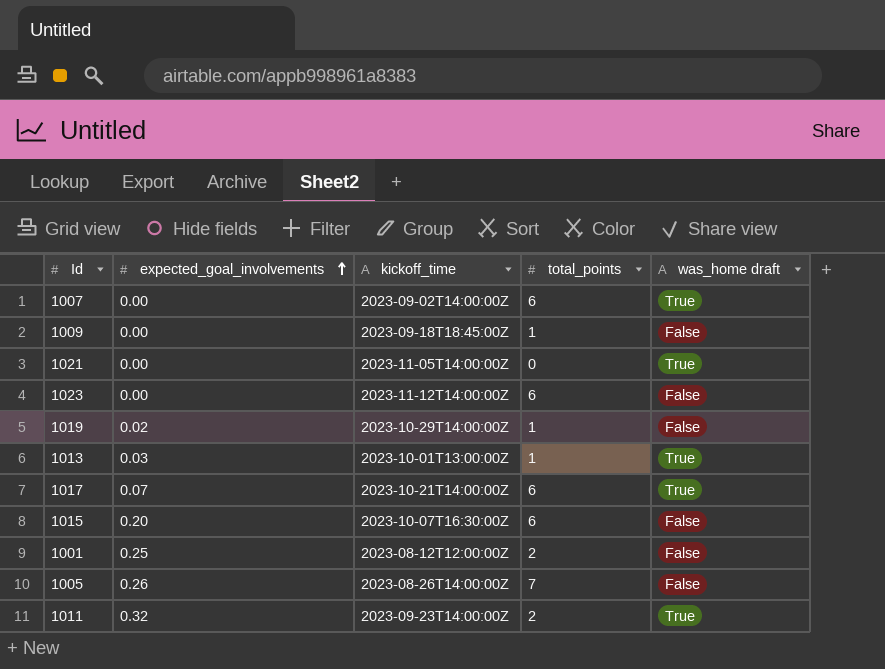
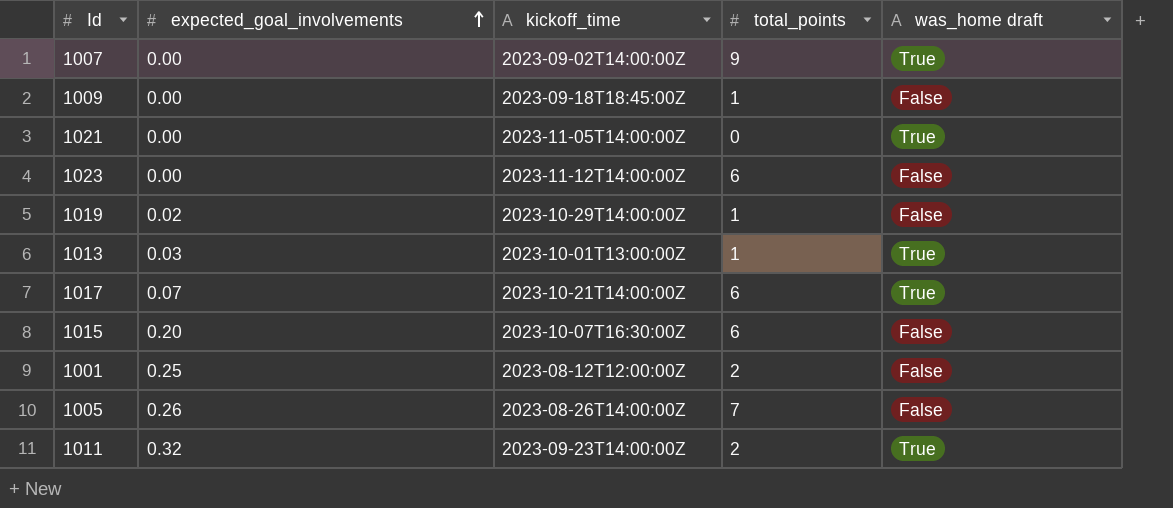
1007 | total_points: 6 -> 9

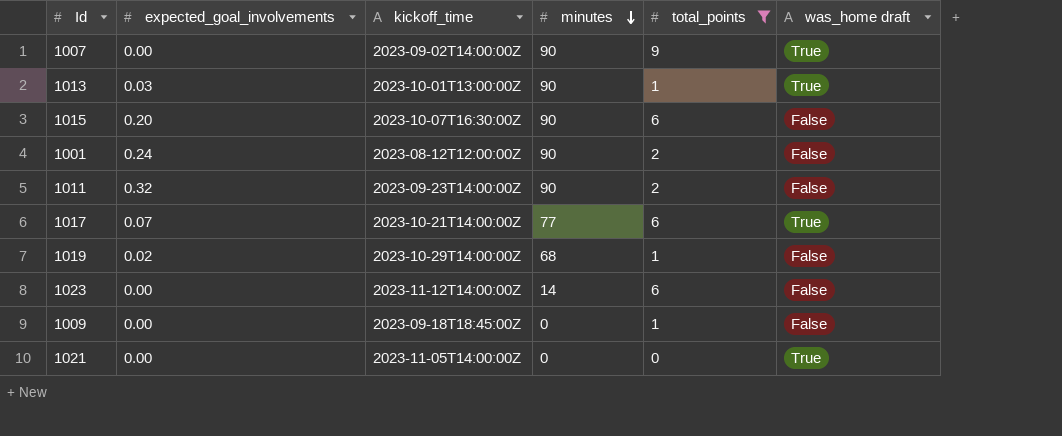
filter: none -> total_points != 7
row order: expected_goal_involvements ascending -> minutes descending
column minutes | position: none -> 4
1001 | expected_goal_involvements: 0.25 -> 0.24
1011 | was_home draft: True -> False

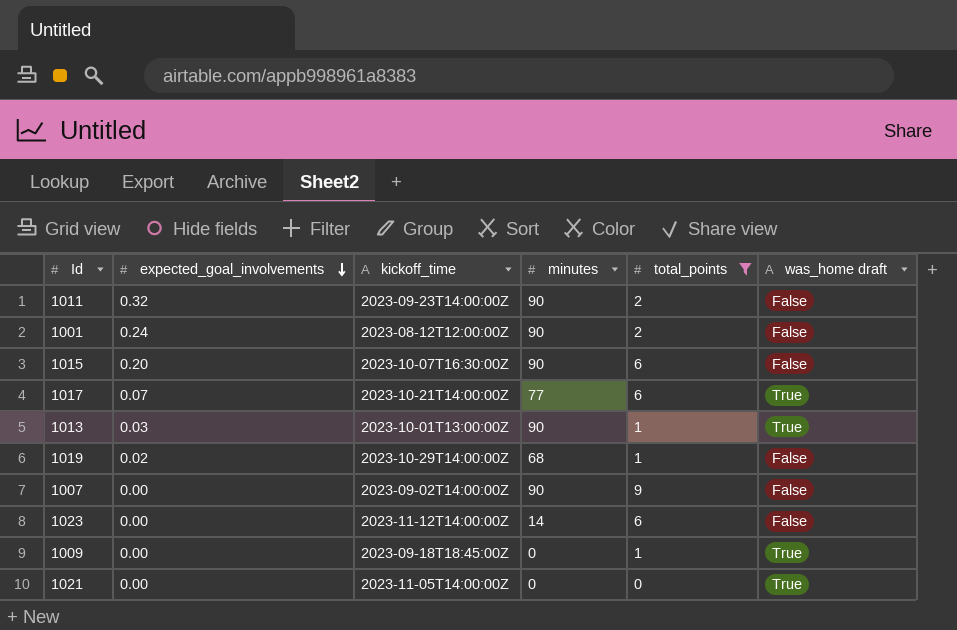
row order: minutes descending -> expected_goal_involvements descending
1007 | was_home draft: True -> False
1009 | was_home draft: False -> True

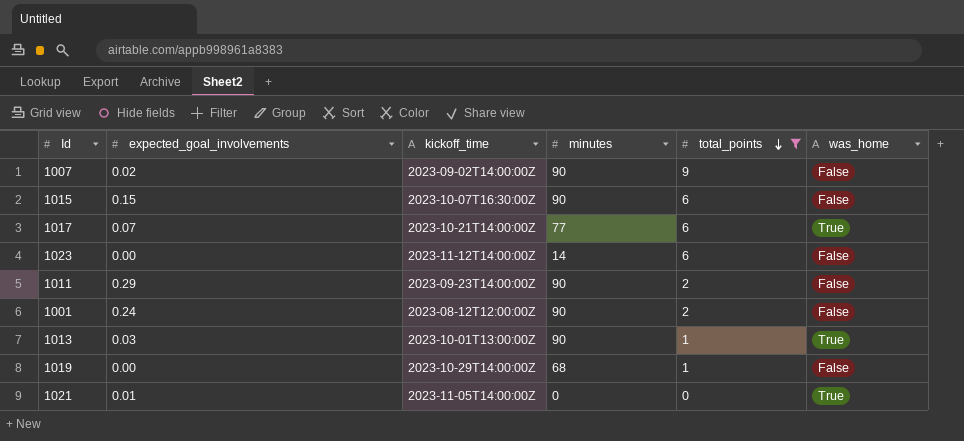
row order: expected_goal_involvements descending -> total_points descending
column name: was_home draft -> was_home
row 1009: 0.00 | 2023-09-18T18:45:00Z | 0 | 1 | True -> none
1007 | expected_goal_involvements: 0.00 -> 0.02
1015 | expected_goal_involvements: 0.20 -> 0.15
1011 | expected_goal_involvements: 0.32 -> 0.29
1019 | expected_goal_involvements: 0.02 -> 0.00
1021 | expected_goal_involvements: 0.00 -> 0.01

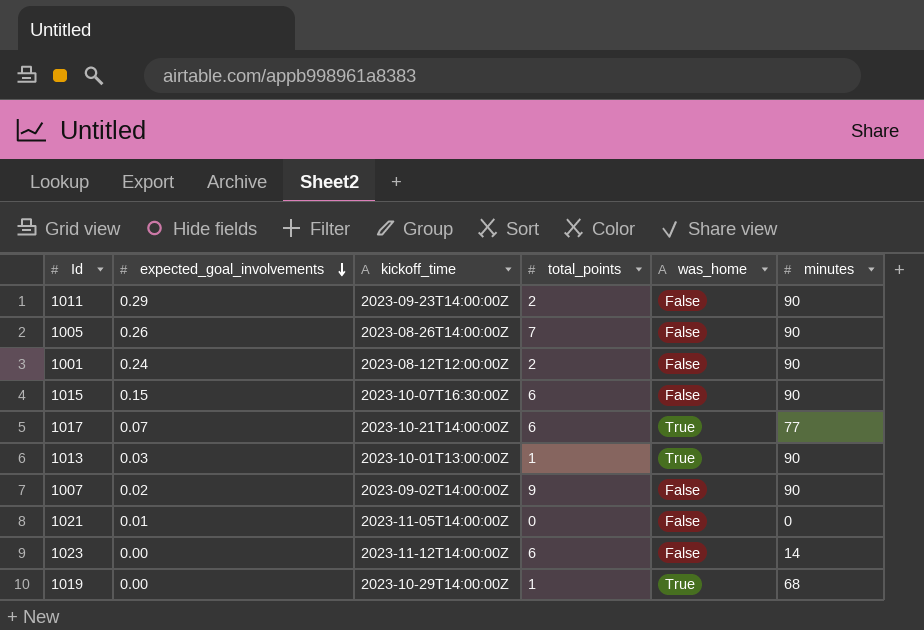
filter: total_points != 7 -> none
row order: total_points descending -> expected_goal_involvements descending
column minutes | position: 4 -> 6
1021 | was_home: True -> False
1019 | was_home: False -> True

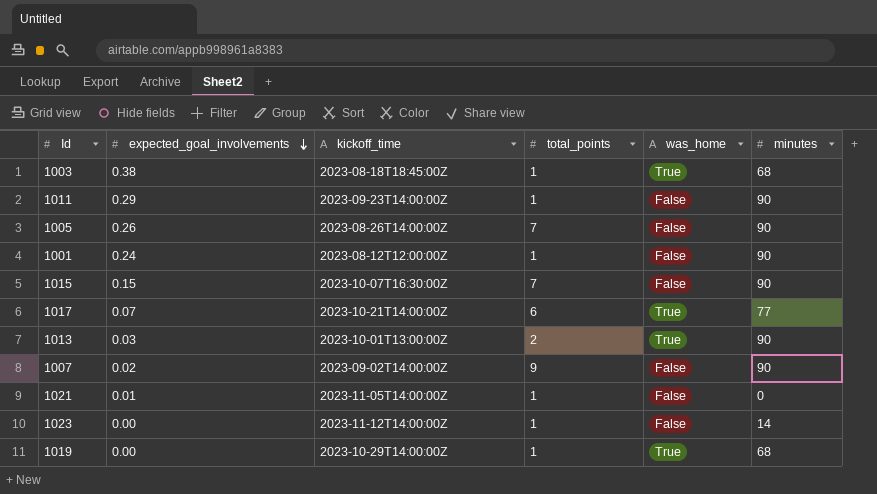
row 1003: none -> 0.38 | 2023-08-18T18:45:00Z | 1 | True | 68
1011 | total_points: 2 -> 1
1001 | total_points: 2 -> 1
1015 | total_points: 6 -> 7
1013 | total_points: 1 -> 2
1021 | total_points: 0 -> 1
1023 | total_points: 6 -> 1

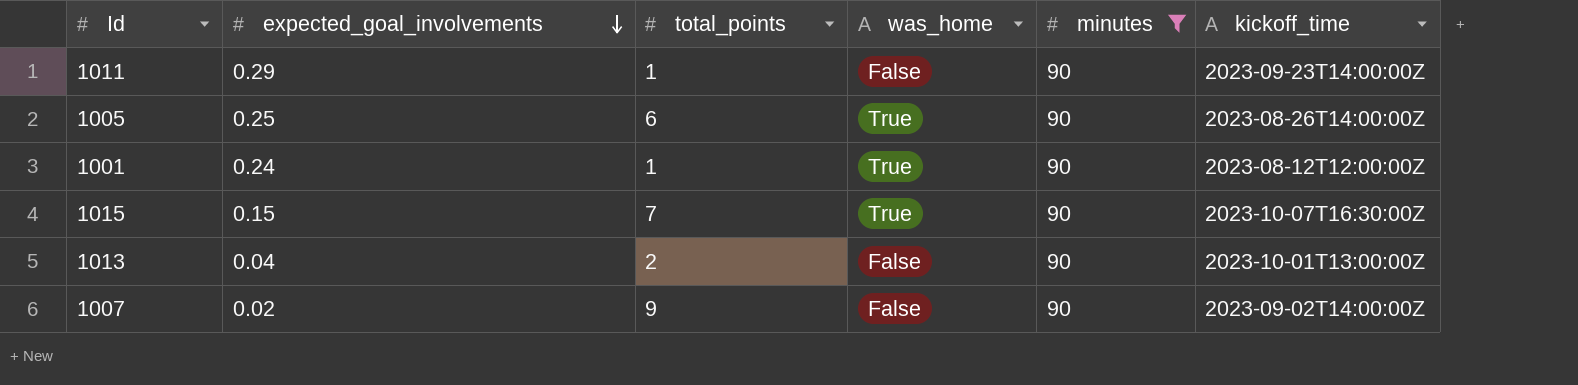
filter: none -> minutes = 90
column kickoff_time | position: 3 -> 6
1005 | expected_goal_involvements: 0.26 -> 0.25
1005 | total_points: 7 -> 6
1005 | was_home: False -> True
1001 | was_home: False -> True
1015 | was_home: False -> True
1013 | expected_goal_involvements: 0.03 -> 0.04
1013 | was_home: True -> False

